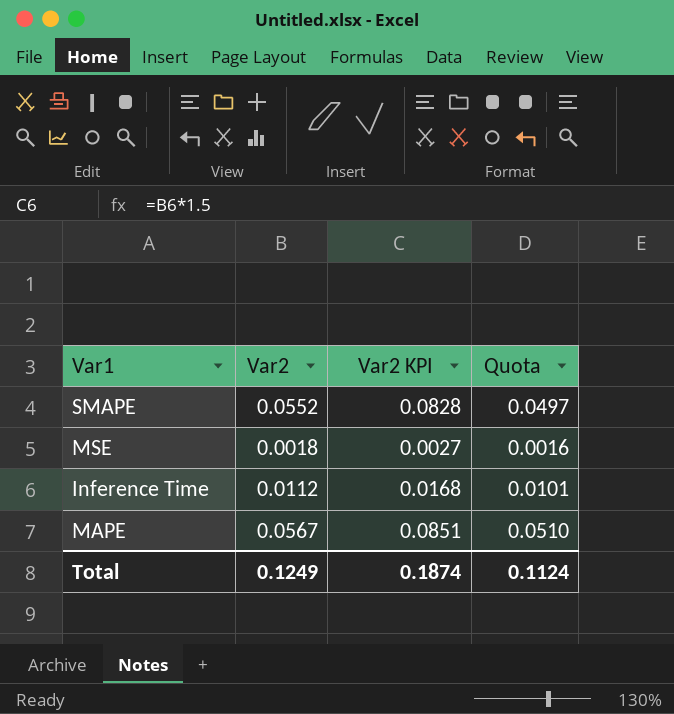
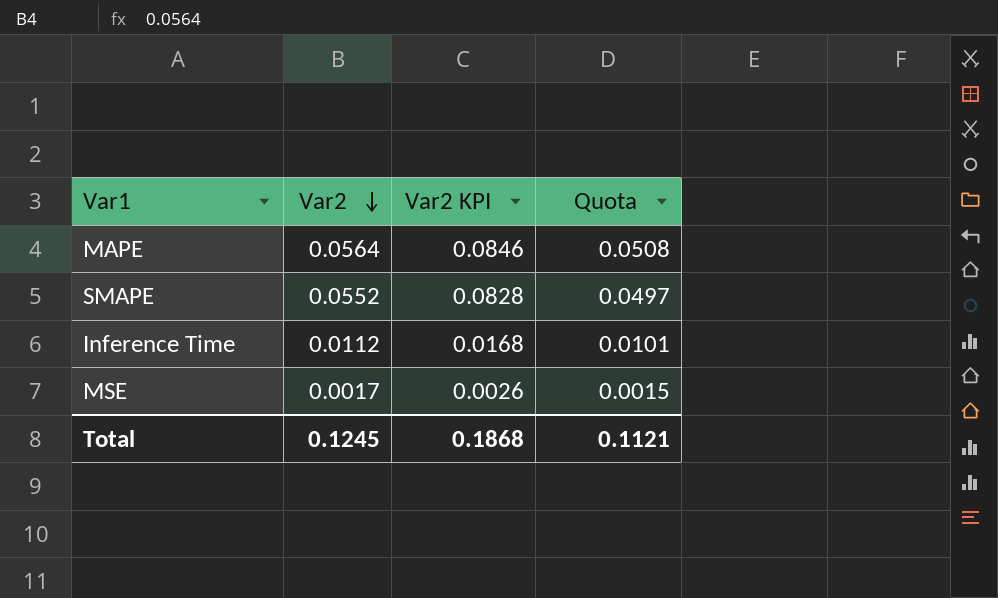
row order: none -> Var2 descending
MAPE | Var2: 0.0567 -> 0.0564
MAPE | Var2 KPI: 0.0851 -> 0.0846
MAPE | Quota: 0.0510 -> 0.0508
MSE | Var2: 0.0018 -> 0.0017
MSE | Var2 KPI: 0.0027 -> 0.0026
MSE | Quota: 0.0016 -> 0.0015
Total | Var2: 0.1249 -> 0.1245
Total | Var2 KPI: 0.1874 -> 0.1868
Total | Quota: 0.1124 -> 0.1121

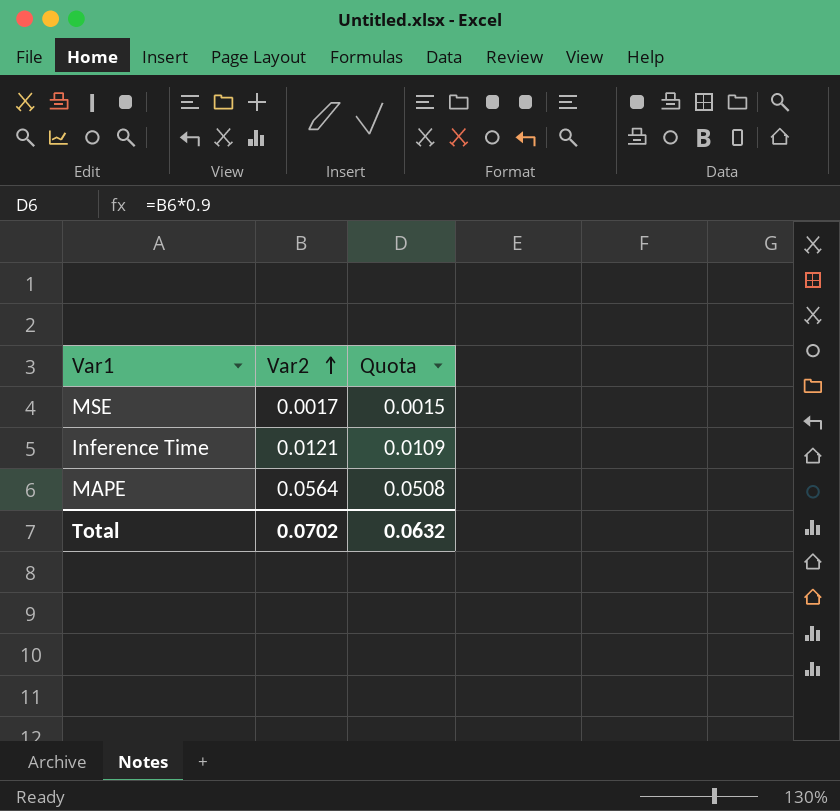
row order: Var2 descending -> Var2 ascending
column Var2 KPI | formula: [Var2] * 1.5 -> none
row SMAPE: 0.0552 | 0.0828 | 0.0497 -> none
Inference Time | Var2: 0.0112 -> 0.0121
Inference Time | Quota: 0.0101 -> 0.0109
Total | Var2: 0.1245 -> 0.0702
Total | Quota: 0.1121 -> 0.0632

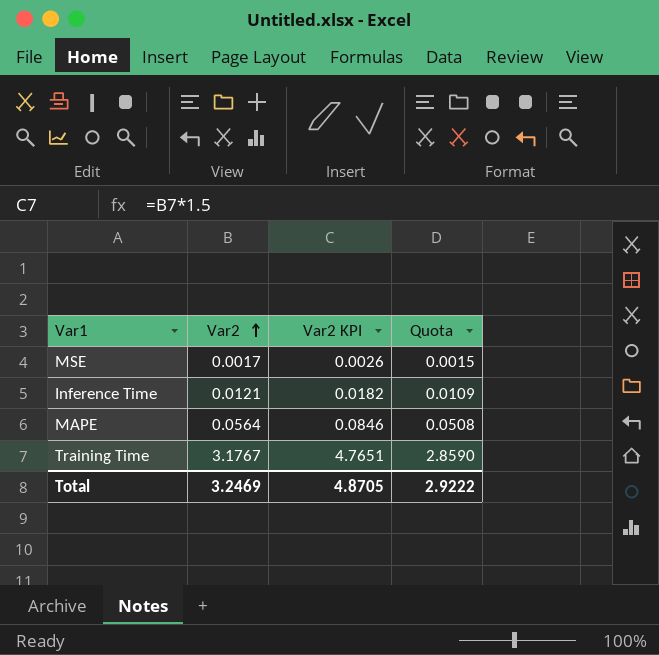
column Var2 KPI | formula: none -> [Var2] * 1.5
row Training Time: none -> 3.1767 | 4.7651 | 2.8590
Total | Var2: 0.0702 -> 3.2469
Total | Quota: 0.0632 -> 2.9222

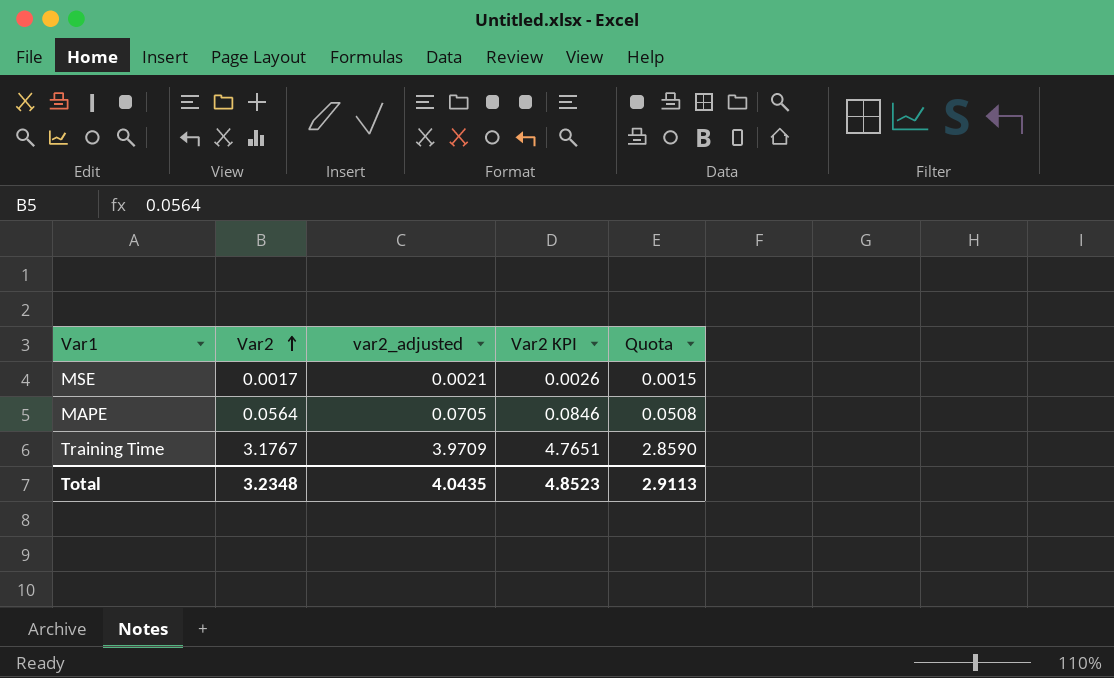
column var2_adjusted | formula: none -> [Var2] * 1.25
row Inference Time: 0.0121 | 0.0182 | 0.0109 -> none
Total | Var2: 3.2469 -> 3.2348
Total | Var2 KPI: 4.8705 -> 4.8523
Total | Quota: 2.9222 -> 2.9113

